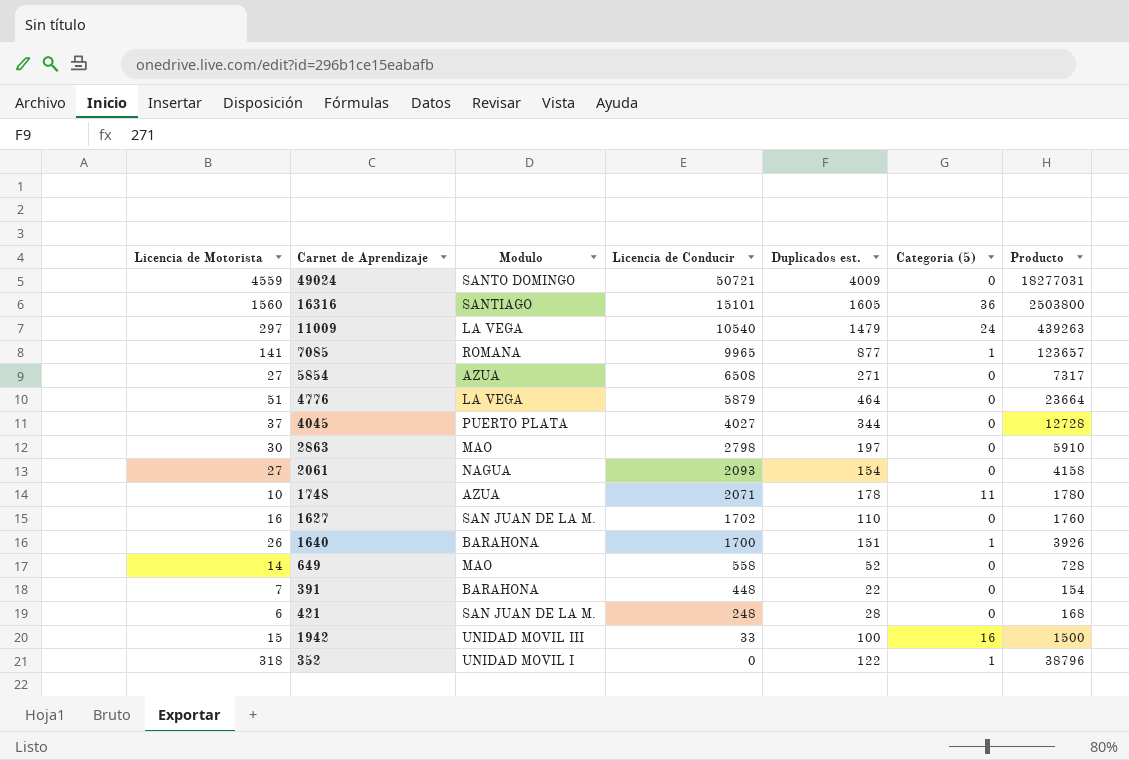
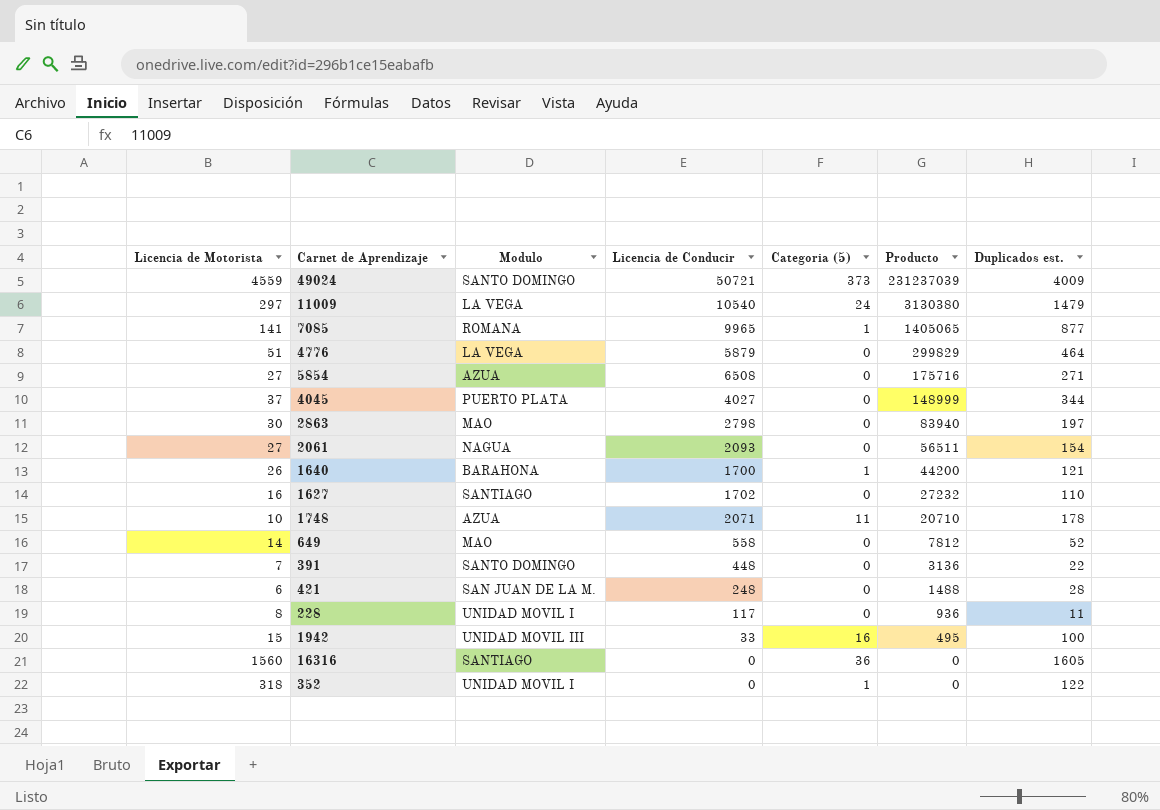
row order: Licencia de Conducir descending -> Producto descending
column Producto | formula: [Licencia de Motorista] * [Duplicados est.] -> [Licencia de Motorista] * [Licencia de Conducir]
column Duplicados est. | position: 5 -> 7
49024 | Categoria (5): 0 -> 373
1640 | Duplicados est.: 151 -> 121
1627 | Modulo: SAN JUAN DE LA M. -> SANTIAGO
391 | Modulo: BARAHONA -> SANTO DOMINGO
row 228: none -> 8 | UNIDAD MOVIL I | 117 | 0 | 936 | 11
16316 | Licencia de Conducir: 15101 -> 0

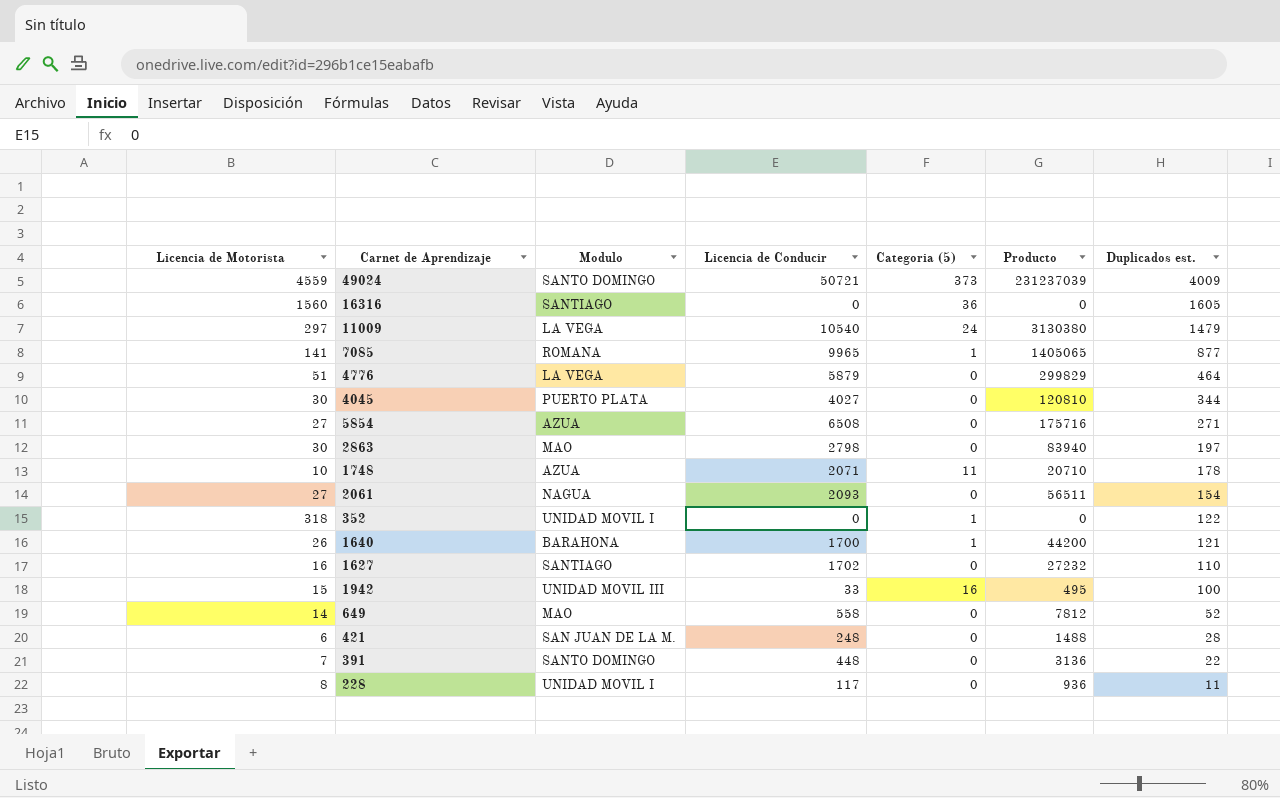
row order: Producto descending -> Duplicados est. descending
4045 | Licencia de Motorista: 37 -> 30
4045 | Producto: 148999 -> 120810

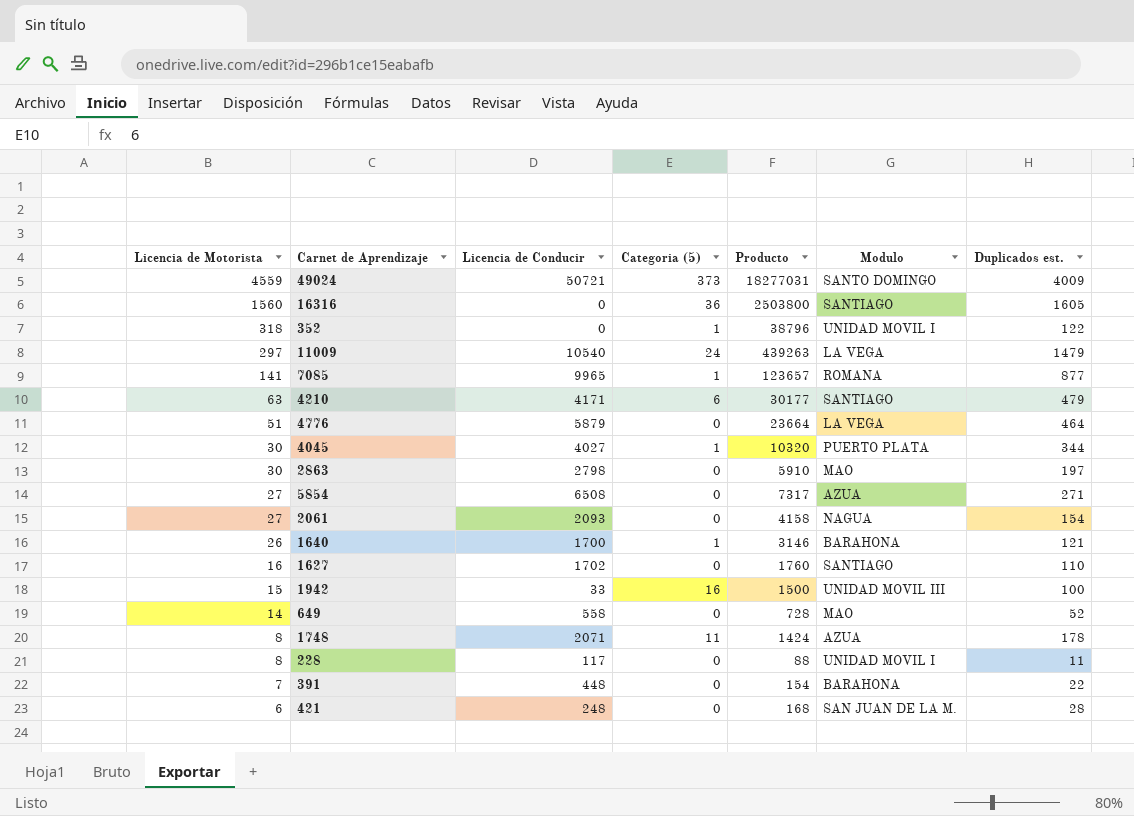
row order: Duplicados est. descending -> Licencia de Motorista descending
column Producto | formula: [Licencia de Motorista] * [Licencia de Conducir] -> [Licencia de Motorista] * [Duplicados est.]
column Modulo | position: 3 -> 6
row 4210: none -> 63 | 4171 | 6 | 30177 | SANTIAGO | 479
4045 | Categoria (5): 0 -> 1
1748 | Licencia de Motorista: 10 -> 8
391 | Modulo: SANTO DOMINGO -> BARAHONA

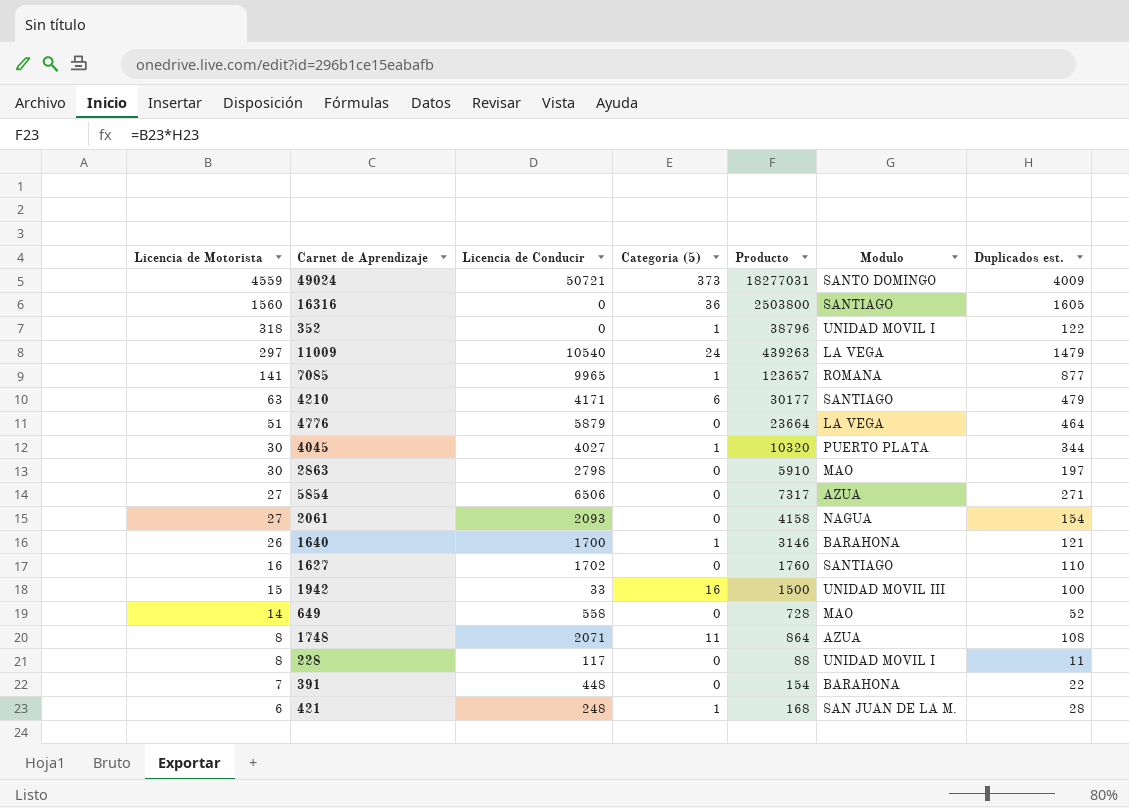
5854 | Licencia de Conducir: 6508 -> 6506
1748 | Producto: 1424 -> 864
1748 | Duplicados est.: 178 -> 108
421 | Categoria (5): 0 -> 1

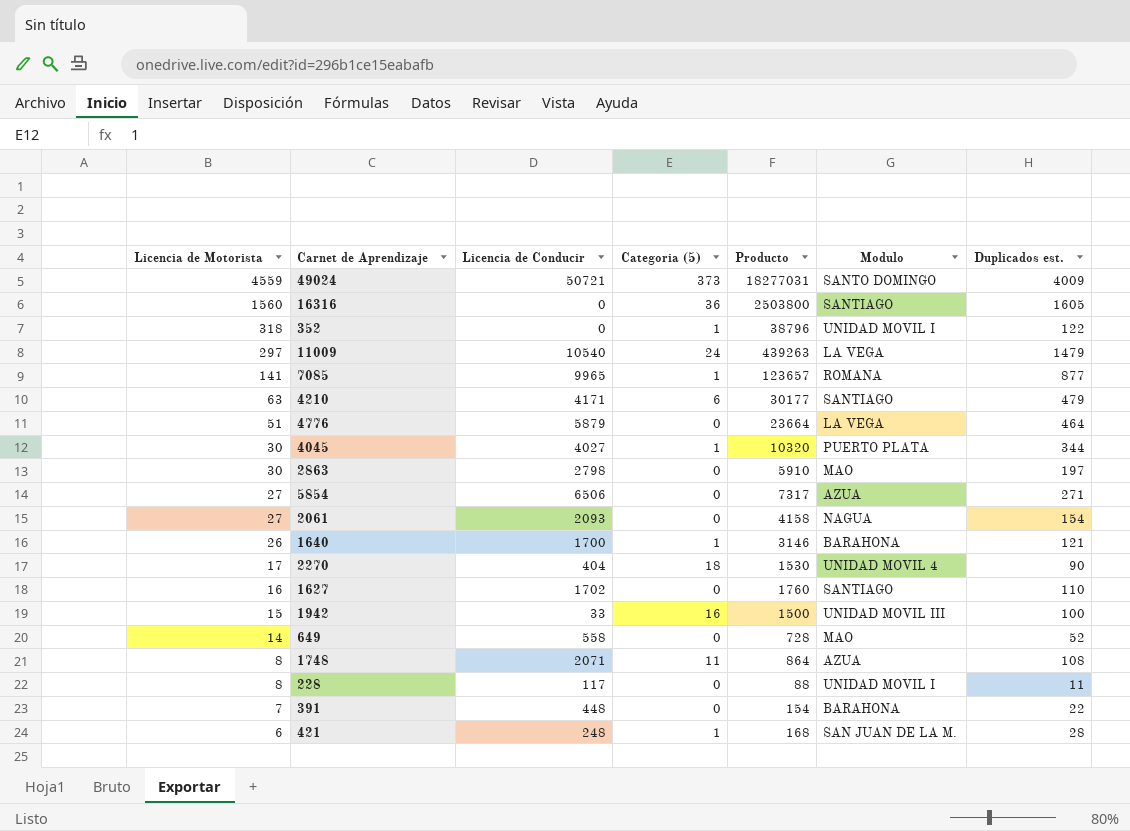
row 2270: none -> 17 | 404 | 18 | 1530 | UNIDAD MOVIL 4 | 90

